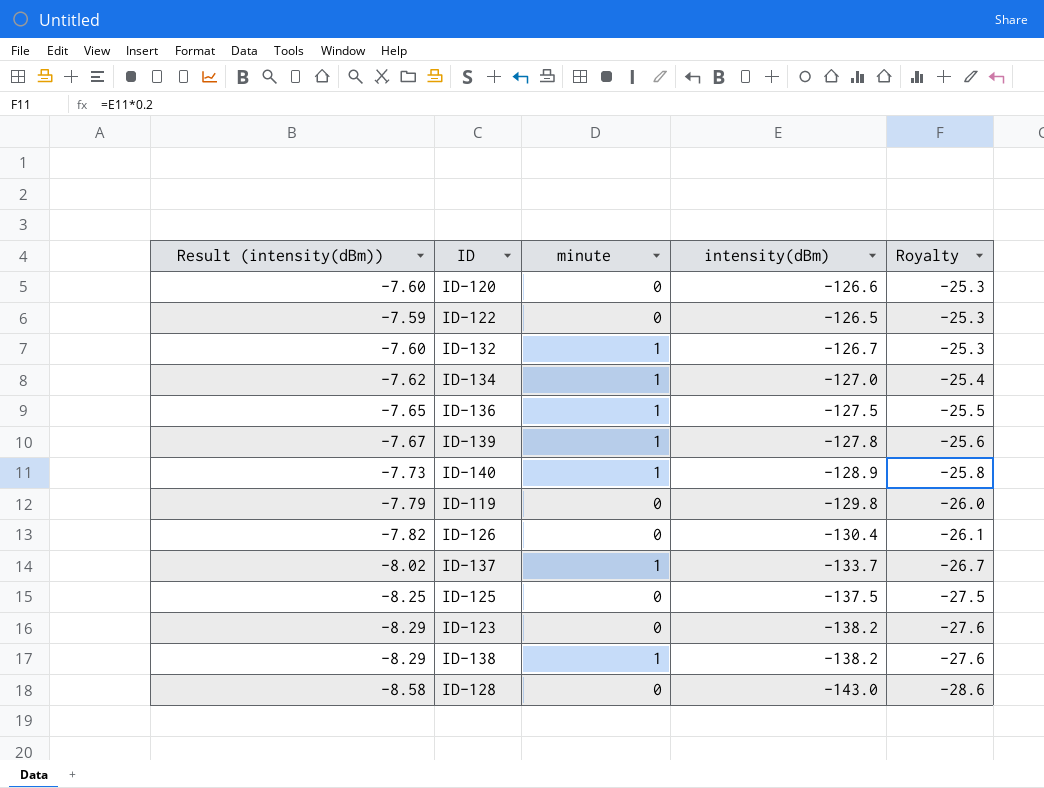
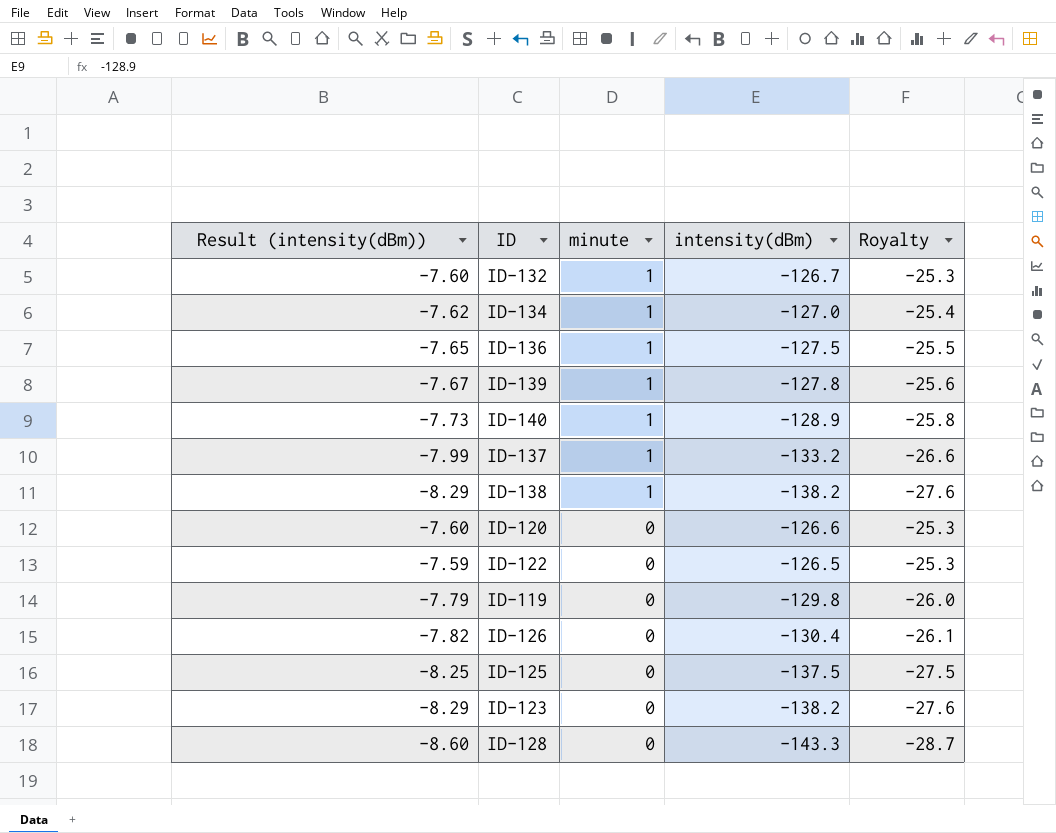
row order: Royalty descending -> minute descending
ID-137 | Result (intensity(dBm)): -8.02 -> -7.99
ID-137 | intensity(dBm): -133.7 -> -133.2
ID-137 | Royalty: -26.7 -> -26.6
ID-128 | Result (intensity(dBm)): -8.58 -> -8.60
ID-128 | intensity(dBm): -143.0 -> -143.3
ID-128 | Royalty: -28.6 -> -28.7

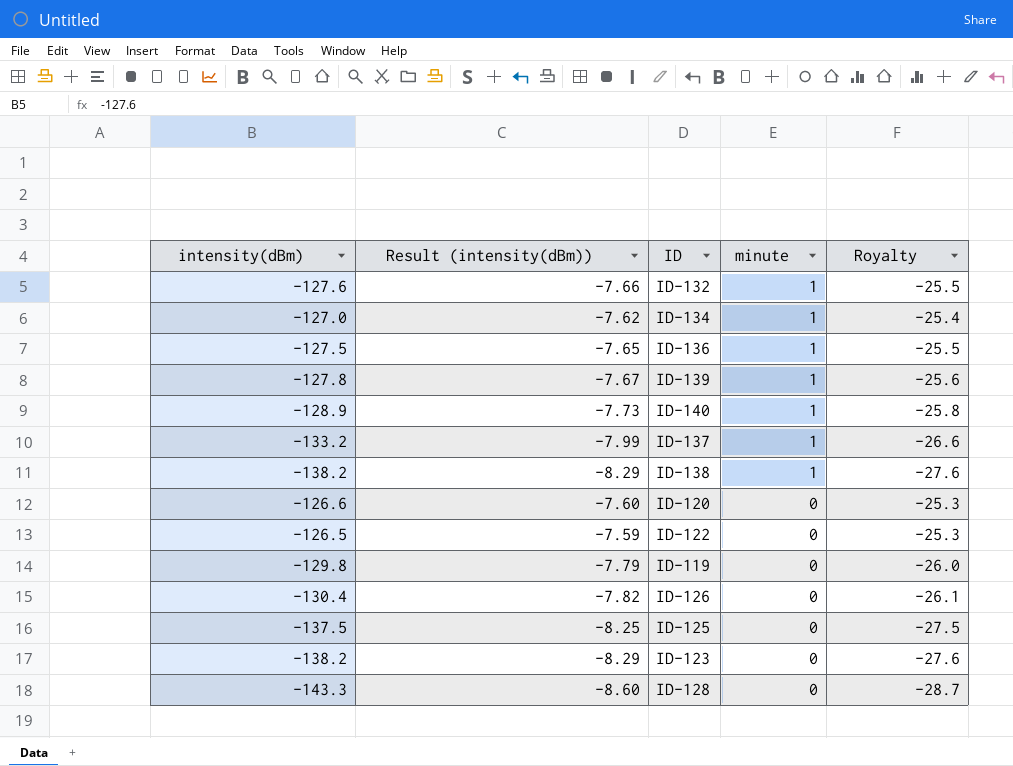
column intensity(dBm) | position: 4 -> 1
ID-132 | intensity(dBm): -126.7 -> -127.6
ID-132 | Result (intensity(dBm)): -7.60 -> -7.66
ID-132 | Royalty: -25.3 -> -25.5

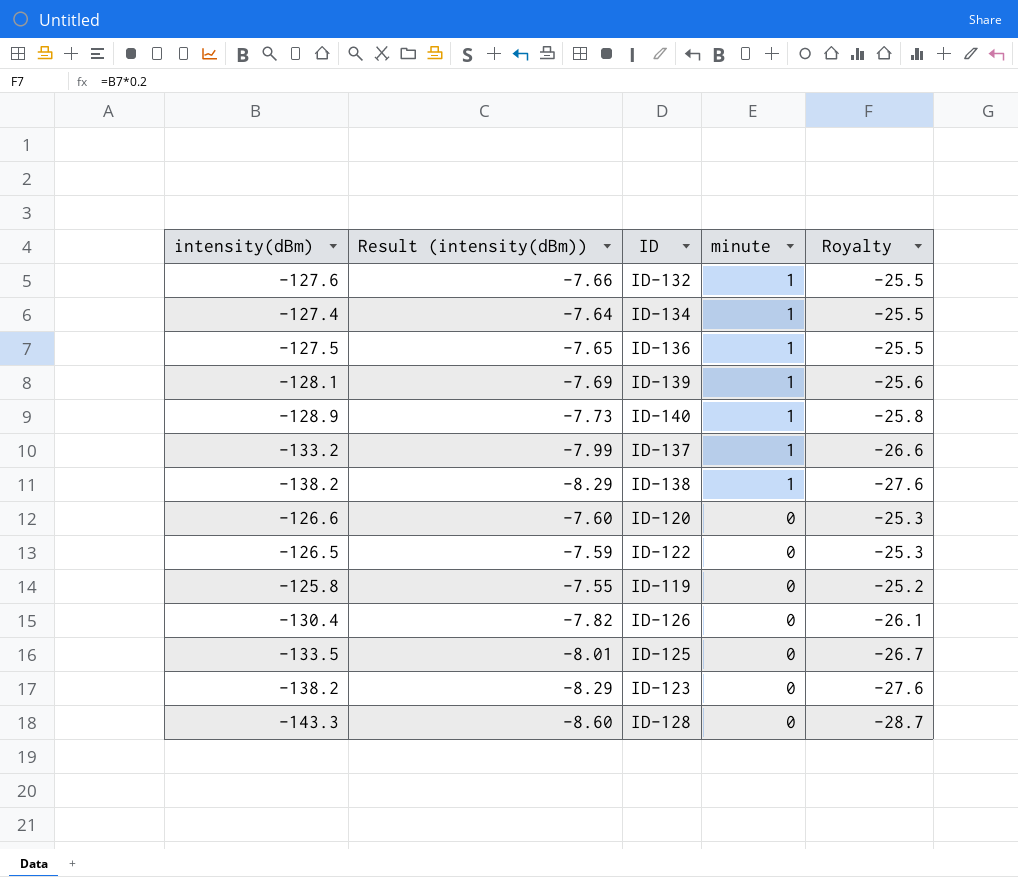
ID-134 | intensity(dBm): -127.0 -> -127.4
ID-134 | Result (intensity(dBm)): -7.62 -> -7.64
ID-134 | Royalty: -25.4 -> -25.5
ID-139 | intensity(dBm): -127.8 -> -128.1
ID-139 | Result (intensity(dBm)): -7.67 -> -7.69
ID-119 | intensity(dBm): -129.8 -> -125.8
ID-119 | Result (intensity(dBm)): -7.79 -> -7.55
ID-119 | Royalty: -26.0 -> -25.2
ID-125 | intensity(dBm): -137.5 -> -133.5
ID-125 | Result (intensity(dBm)): -8.25 -> -8.01
ID-125 | Royalty: -27.5 -> -26.7

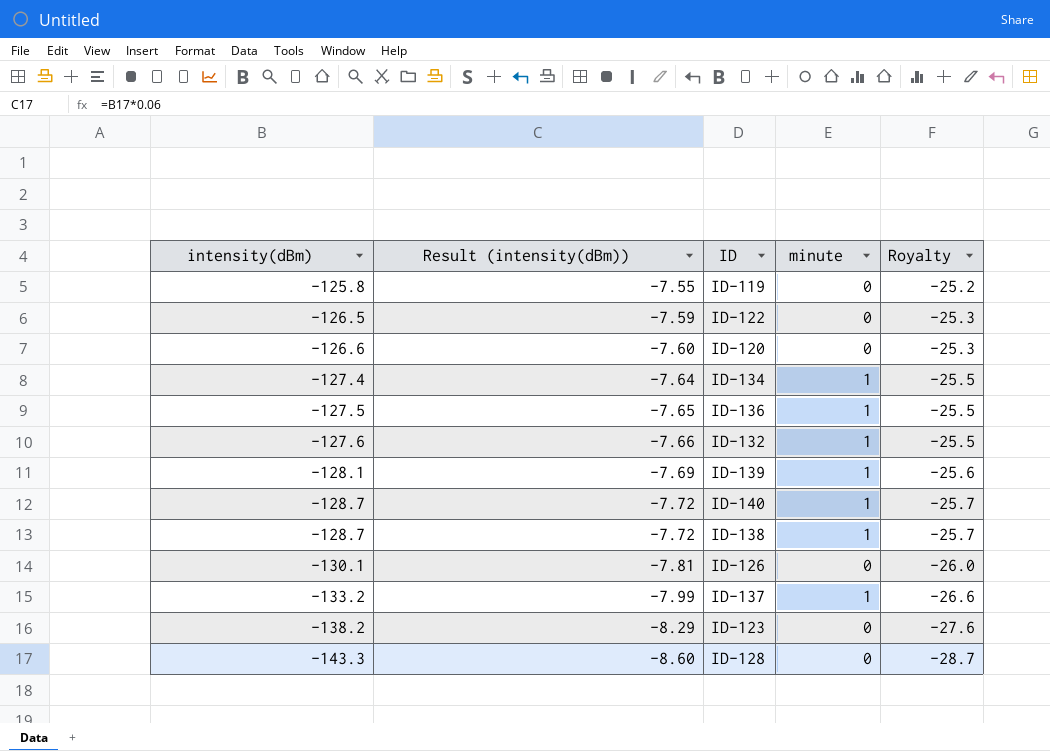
row order: minute descending -> intensity(dBm) descending
row ID-125: -133.5 | -8.01 | 0 | -26.7 -> none
ID-140 | intensity(dBm): -128.9 -> -128.7
ID-140 | Result (intensity(dBm)): -7.73 -> -7.72
ID-140 | Royalty: -25.8 -> -25.7
ID-138 | intensity(dBm): -138.2 -> -128.7
ID-138 | Result (intensity(dBm)): -8.29 -> -7.72
ID-138 | Royalty: -27.6 -> -25.7
ID-126 | intensity(dBm): -130.4 -> -130.1
ID-126 | Result (intensity(dBm)): -7.82 -> -7.81
ID-126 | Royalty: -26.1 -> -26.0

